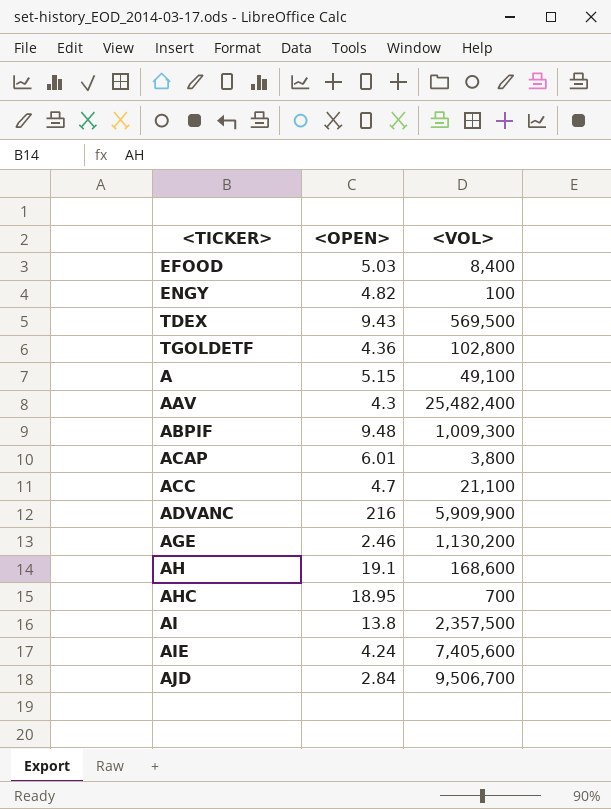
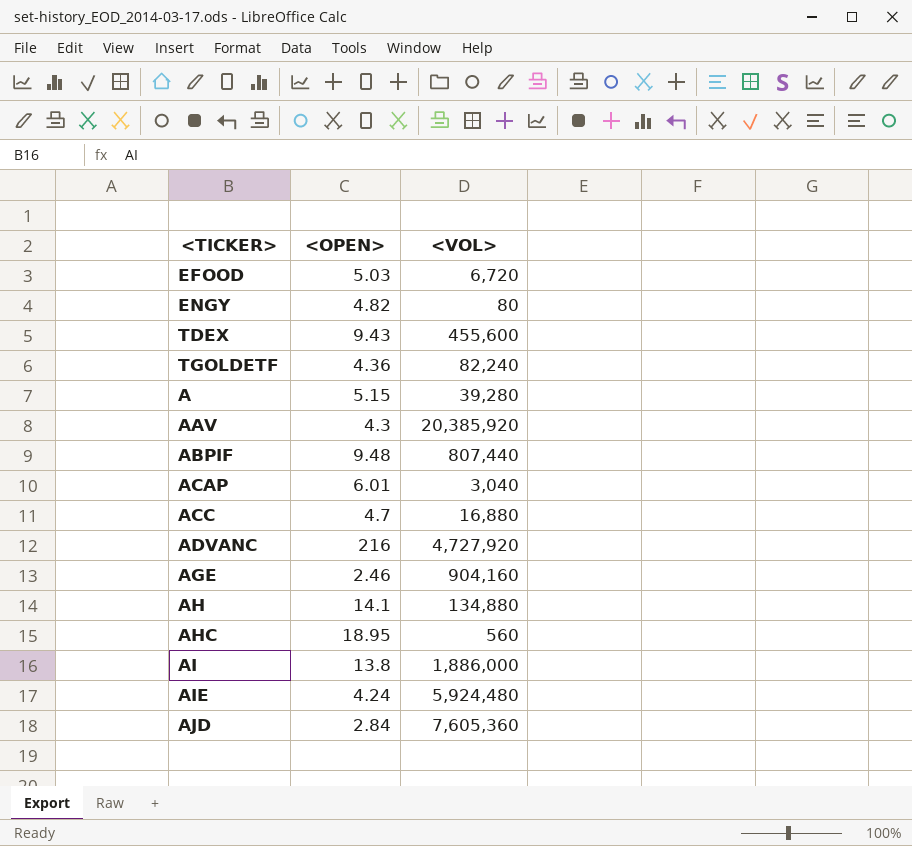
EFOOD | <VOL>: 8,400 -> 6,720
ENGY | <VOL>: 100 -> 80
TDEX | <VOL>: 569,500 -> 455,600
TGOLDETF | <VOL>: 102,800 -> 82,240
A | <VOL>: 49,100 -> 39,280
AAV | <VOL>: 25,482,400 -> 20,385,920
ABPIF | <VOL>: 1,009,300 -> 807,440
ACAP | <VOL>: 3,800 -> 3,040
ACC | <VOL>: 21,100 -> 16,880
ADVANC | <VOL>: 5,909,900 -> 4,727,920
AGE | <VOL>: 1,130,200 -> 904,160
AH | <OPEN>: 19.1 -> 14.1
AH | <VOL>: 168,600 -> 134,880
AHC | <VOL>: 700 -> 560
AI | <VOL>: 2,357,500 -> 1,886,000
AIE | <VOL>: 7,405,600 -> 5,924,480
AJD | <VOL>: 9,506,700 -> 7,605,360

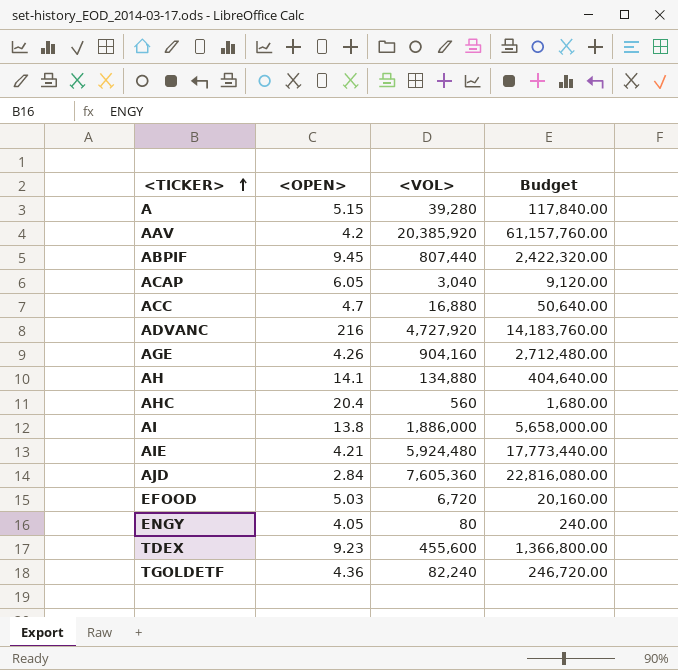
row order: none -> <TICKER> ascending
column Budget | formula: none -> [<VOL>] * 3
AAV | <OPEN>: 4.3 -> 4.2
ABPIF | <OPEN>: 9.48 -> 9.45
ACAP | <OPEN>: 6.01 -> 6.05
AGE | <OPEN>: 2.46 -> 4.26
AHC | <OPEN>: 18.95 -> 20.4
AIE | <OPEN>: 4.24 -> 4.21
ENGY | <OPEN>: 4.82 -> 4.05
TDEX | <OPEN>: 9.43 -> 9.23

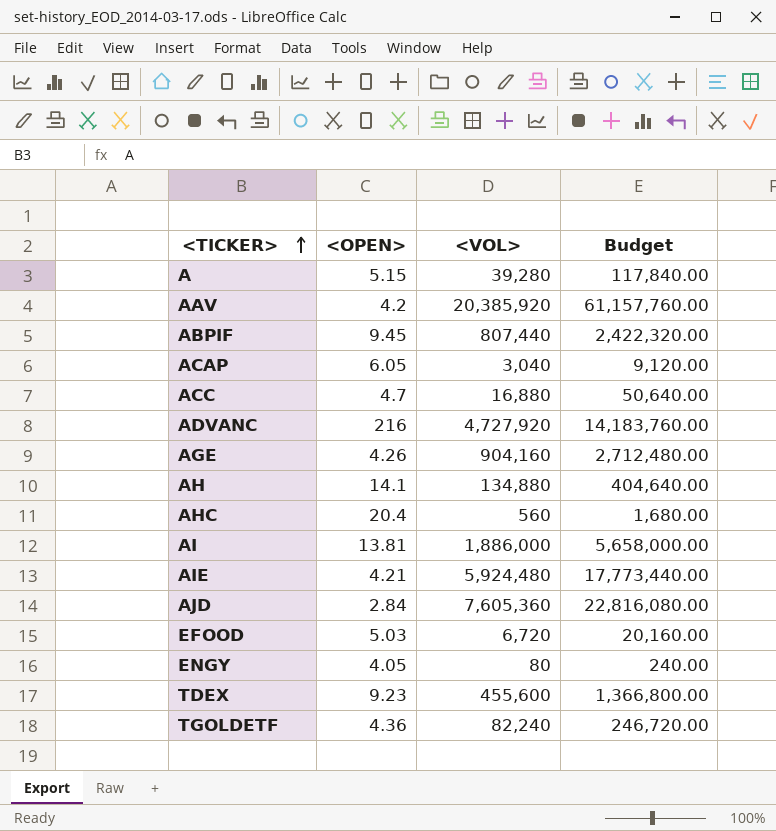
AI | <OPEN>: 13.8 -> 13.81

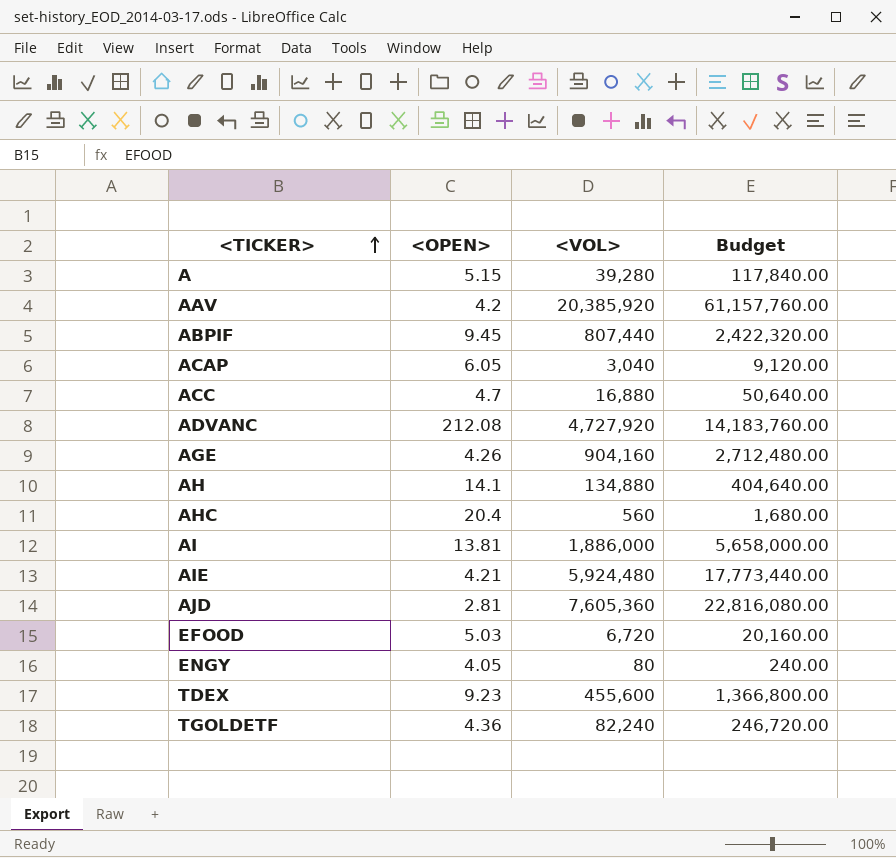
ADVANC | <OPEN>: 216 -> 212.08
AJD | <OPEN>: 2.84 -> 2.81

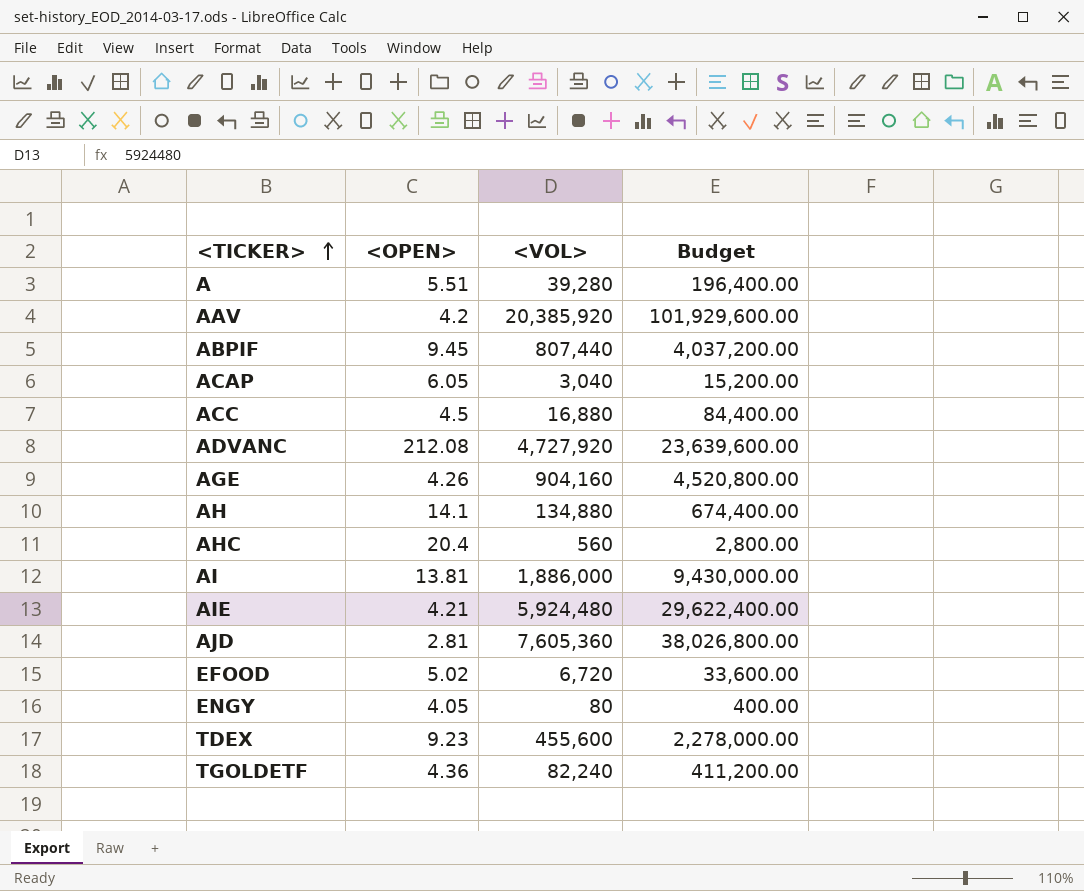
column Budget | formula: [<VOL>] * 3 -> [<VOL>] * 5
A | <OPEN>: 5.15 -> 5.51
ACC | <OPEN>: 4.7 -> 4.5
EFOOD | <OPEN>: 5.03 -> 5.02

